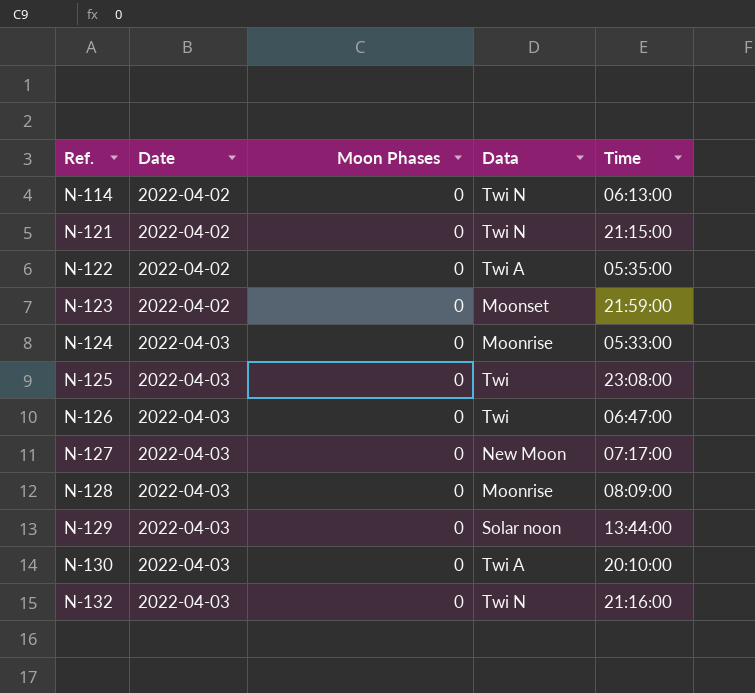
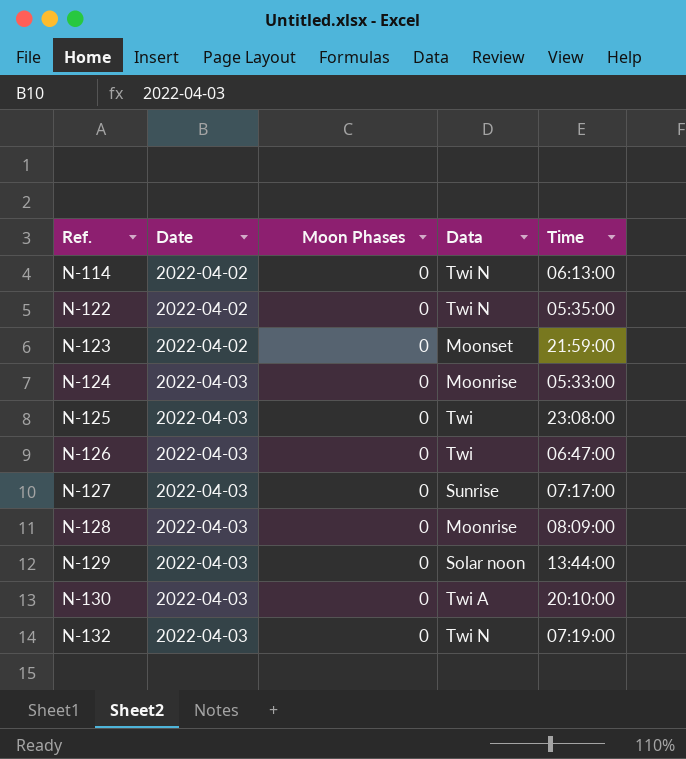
row N-121: 2022-04-02 | 0 | Twi N | 21:15:00 -> none
N-122 | Data: Twi A -> Twi N
N-127 | Data: New Moon -> Sunrise
N-132 | Time: 21:16:00 -> 07:19:00

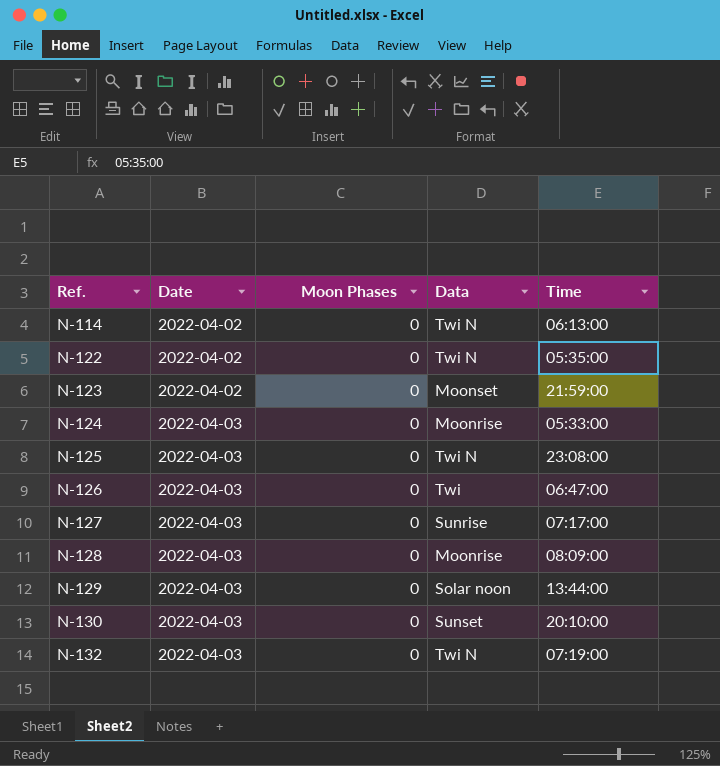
N-125 | Data: Twi -> Twi N
N-130 | Data: Twi A -> Sunset

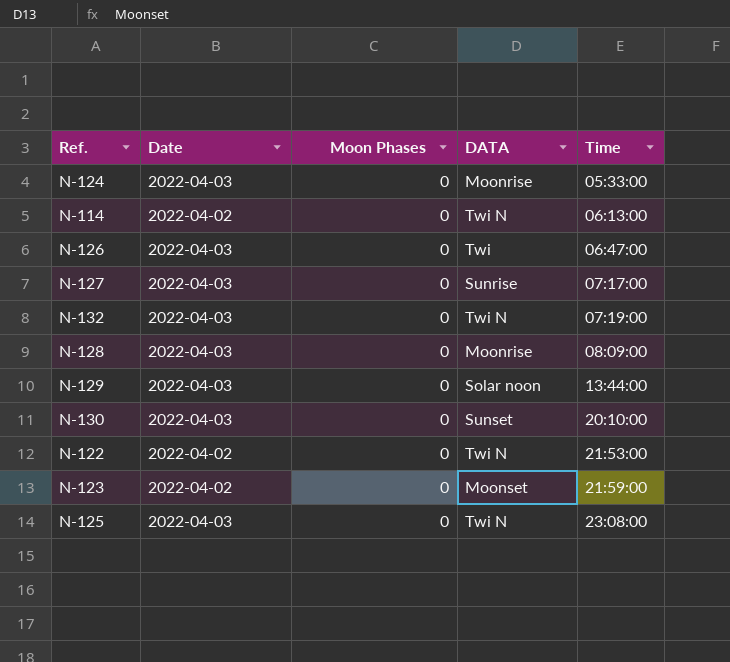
row order: Ref. ascending -> Time ascending
column name: Data -> DATA
N-122 | Time: 05:35:00 -> 21:53:00

